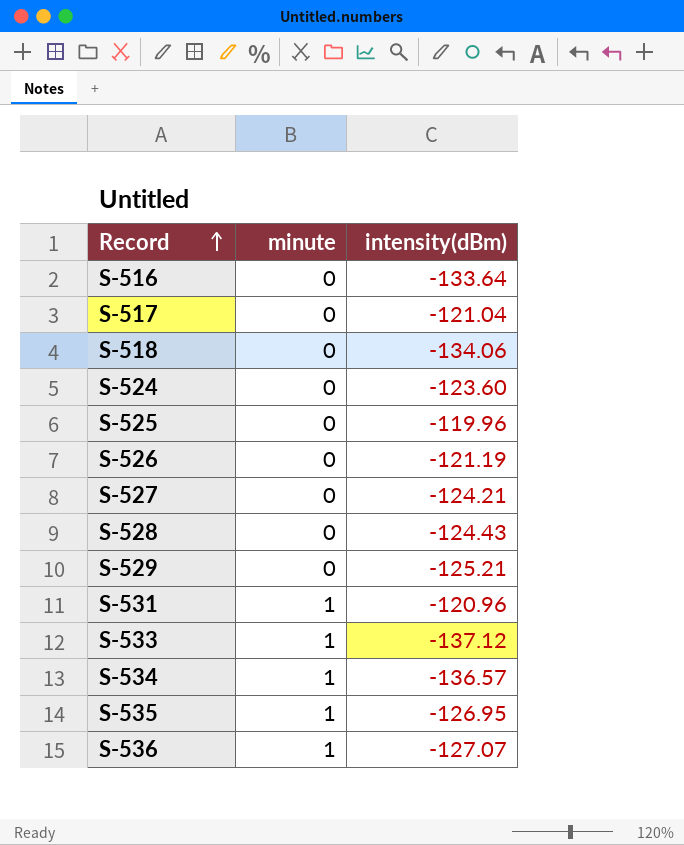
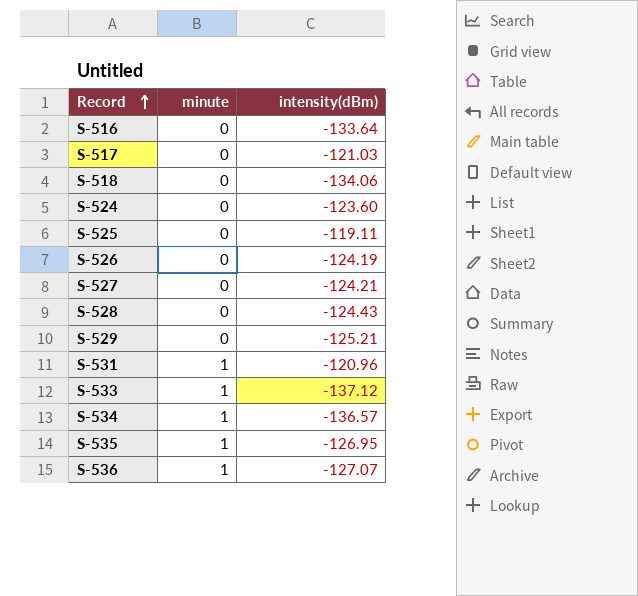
S-517 | intensity(dBm): -121.04 -> -121.03
S-525 | intensity(dBm): -119.96 -> -119.11
S-526 | intensity(dBm): -121.19 -> -124.19

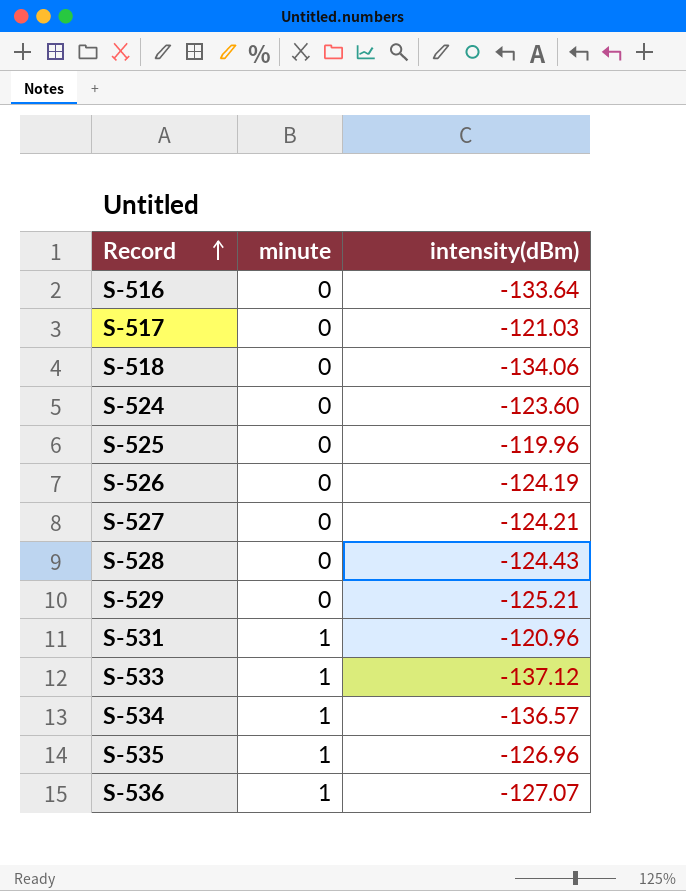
S-525 | intensity(dBm): -119.11 -> -119.96
S-535 | intensity(dBm): -126.95 -> -126.96

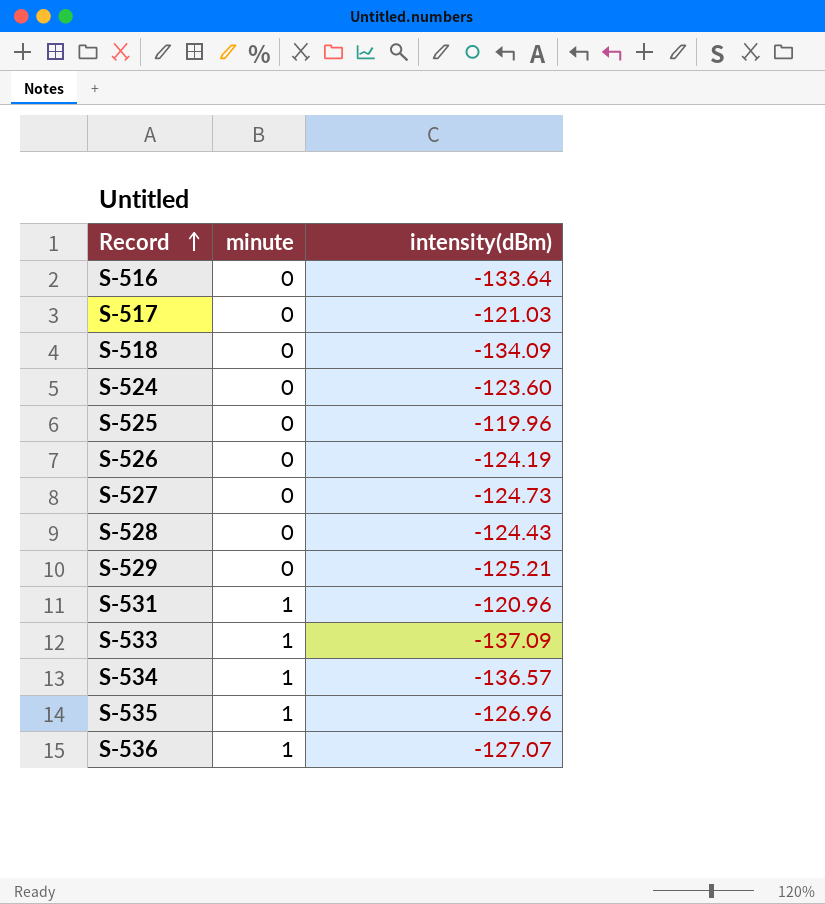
S-518 | intensity(dBm): -134.06 -> -134.09
S-527 | intensity(dBm): -124.21 -> -124.73
S-533 | intensity(dBm): -137.12 -> -137.09

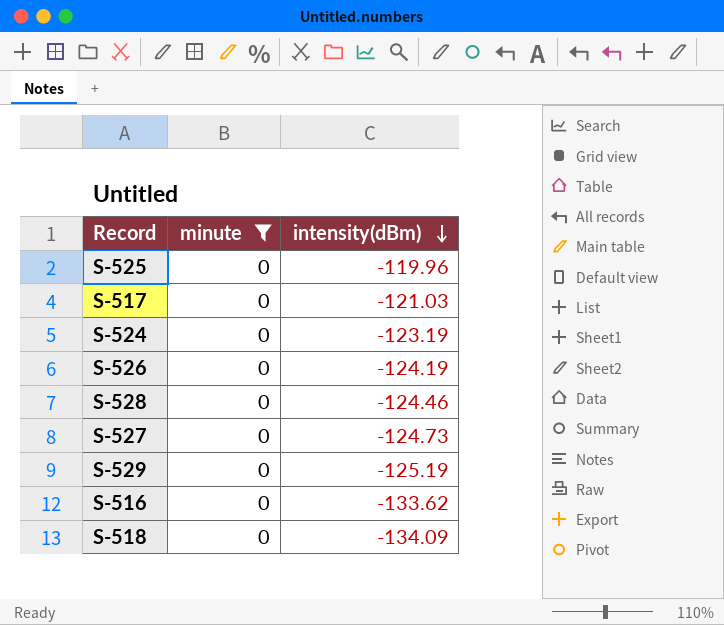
filter: none -> minute = 0
row order: Record ascending -> intensity(dBm) descending
S-524 | intensity(dBm): -123.60 -> -123.19
S-528 | intensity(dBm): -124.43 -> -124.46
S-529 | intensity(dBm): -125.21 -> -125.19
S-516 | intensity(dBm): -133.64 -> -133.62

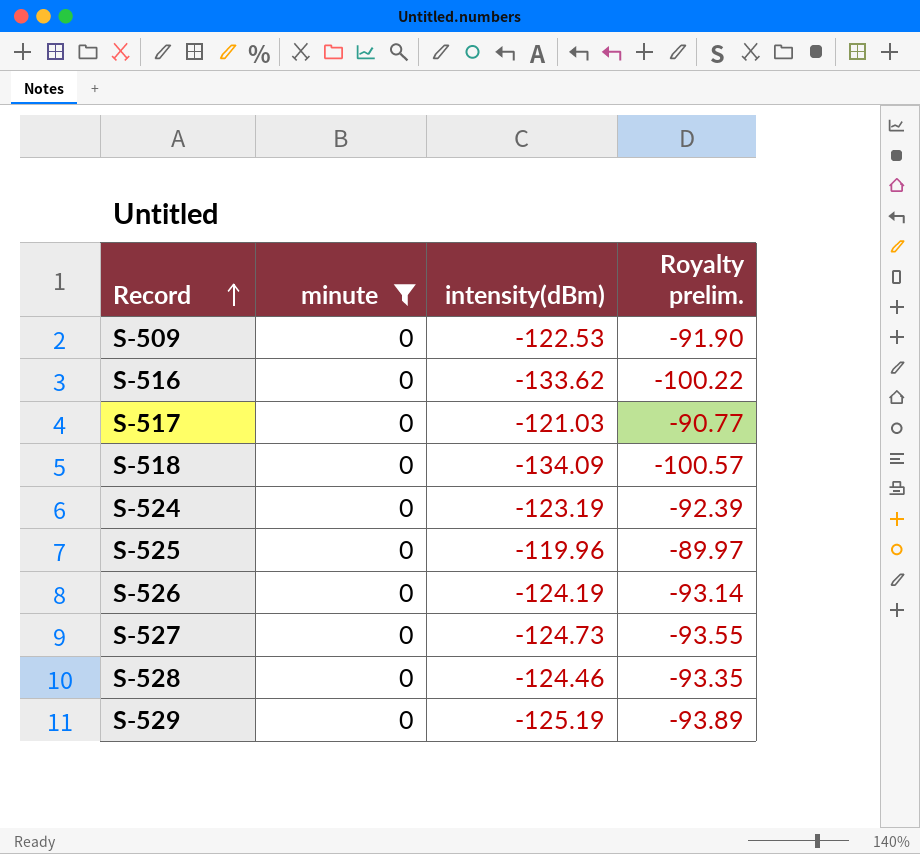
row order: intensity(dBm) descending -> Record ascending
column Royalty prelim. | formula: none -> [intensity(dBm)] * 0.75
row S-509: none -> 0 | -122.53 | -91.90

